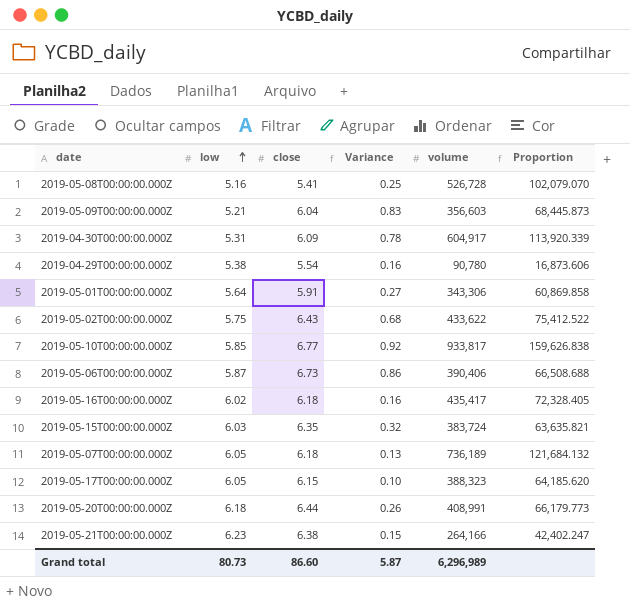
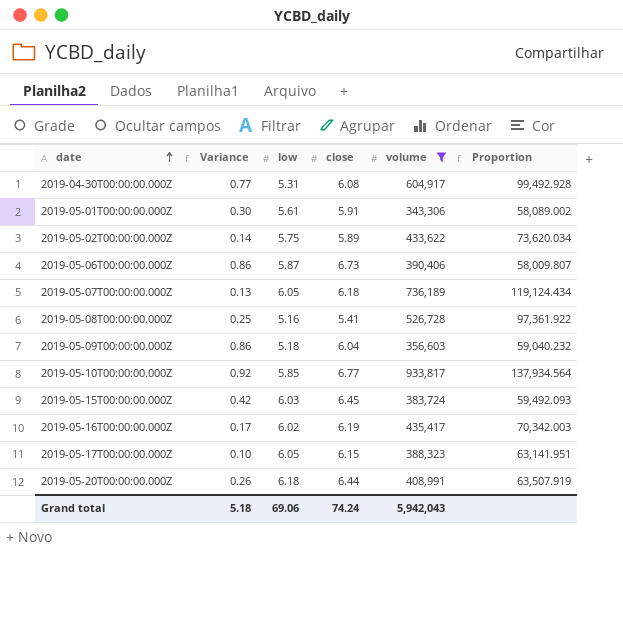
filter: none -> volume >= 343,306
row order: low ascending -> date ascending
column Variance | position: 4 -> 2
column Proportion | formula: [volume] / [low] -> [volume] / [close]
2019-04-30T00:00:00.000Z | Variance: 0.78 -> 0.77
2019-04-30T00:00:00.000Z | close: 6.09 -> 6.08
2019-05-01T00:00:00.000Z | Variance: 0.27 -> 0.30
2019-05-01T00:00:00.000Z | low: 5.64 -> 5.61
2019-05-02T00:00:00.000Z | Variance: 0.68 -> 0.14
2019-05-02T00:00:00.000Z | close: 6.43 -> 5.89
2019-05-09T00:00:00.000Z | Variance: 0.83 -> 0.86
2019-05-09T00:00:00.000Z | low: 5.21 -> 5.18
2019-05-15T00:00:00.000Z | Variance: 0.32 -> 0.42
2019-05-15T00:00:00.000Z | close: 6.35 -> 6.45
2019-05-16T00:00:00.000Z | Variance: 0.16 -> 0.17
2019-05-16T00:00:00.000Z | close: 6.18 -> 6.19
Grand total | Variance: 5.87 -> 5.18
Grand total | low: 80.73 -> 69.06
Grand total | close: 86.60 -> 74.24
Grand total | volume: 6,296,989 -> 5,942,043

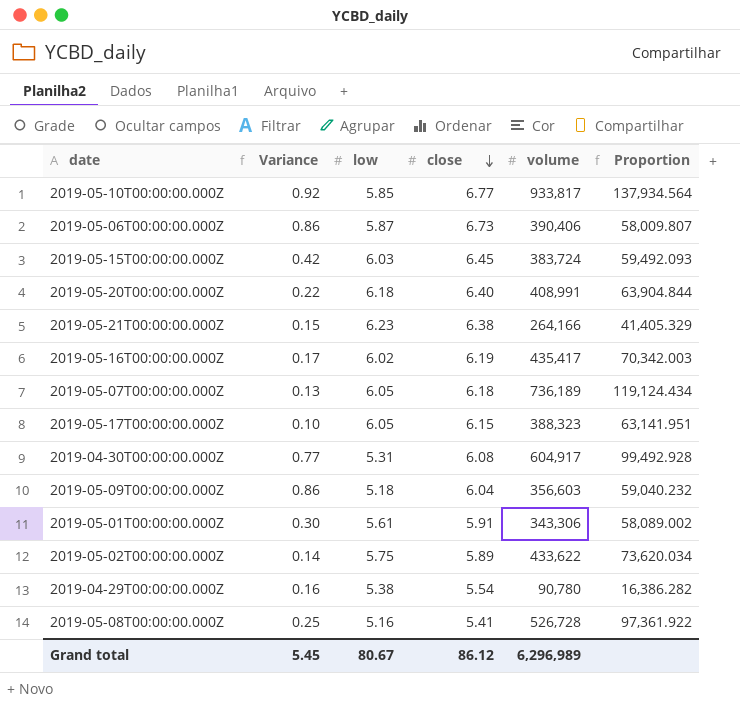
filter: volume >= 343,306 -> none
row order: date ascending -> close descending
2019-05-20T00:00:00.000Z | Variance: 0.26 -> 0.22
2019-05-20T00:00:00.000Z | close: 6.44 -> 6.40
2019-05-20T00:00:00.000Z | Proportion: 63,507.919 -> 63,904.844
Grand total | Variance: 5.18 -> 5.45
Grand total | low: 69.06 -> 80.67
Grand total | close: 74.24 -> 86.12
Grand total | volume: 5,942,043 -> 6,296,989

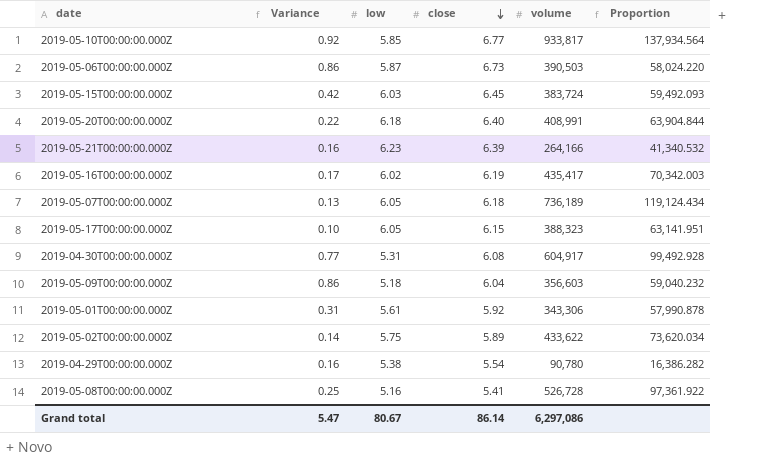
2019-05-06T00:00:00.000Z | volume: 390,406 -> 390,503
2019-05-06T00:00:00.000Z | Proportion: 58,009.807 -> 58,024.220
2019-05-21T00:00:00.000Z | Variance: 0.15 -> 0.16
2019-05-21T00:00:00.000Z | close: 6.38 -> 6.39
2019-05-21T00:00:00.000Z | Proportion: 41,405.329 -> 41,340.532
2019-05-01T00:00:00.000Z | Variance: 0.30 -> 0.31
2019-05-01T00:00:00.000Z | close: 5.91 -> 5.92
2019-05-01T00:00:00.000Z | Proportion: 58,089.002 -> 57,990.878
Grand total | Variance: 5.45 -> 5.47
Grand total | close: 86.12 -> 86.14
Grand total | volume: 6,296,989 -> 6,297,086

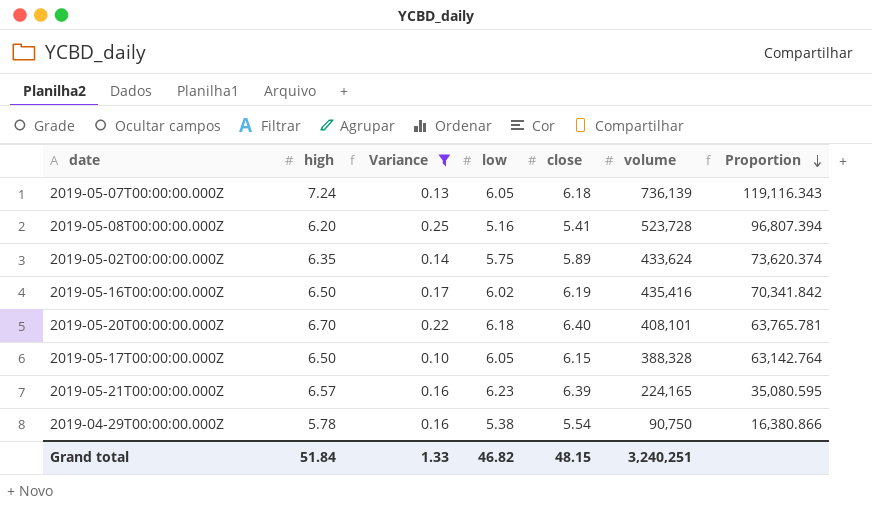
filter: none -> Variance <= 0.25
row order: close descending -> Proportion descending
column high | position: none -> 2
2019-05-07T00:00:00.000Z | volume: 736,189 -> 736,139
2019-05-07T00:00:00.000Z | Proportion: 119,124.434 -> 119,116.343
2019-05-08T00:00:00.000Z | volume: 526,728 -> 523,728
2019-05-08T00:00:00.000Z | Proportion: 97,361.922 -> 96,807.394
2019-05-02T00:00:00.000Z | volume: 433,622 -> 433,624
2019-05-02T00:00:00.000Z | Proportion: 73,620.034 -> 73,620.374
2019-05-16T00:00:00.000Z | volume: 435,417 -> 435,416
2019-05-16T00:00:00.000Z | Proportion: 70,342.003 -> 70,341.842
2019-05-20T00:00:00.000Z | volume: 408,991 -> 408,101
2019-05-20T00:00:00.000Z | Proportion: 63,904.844 -> 63,765.781
2019-05-17T00:00:00.000Z | volume: 388,323 -> 388,328
2019-05-17T00:00:00.000Z | Proportion: 63,141.951 -> 63,142.764
2019-05-21T00:00:00.000Z | volume: 264,166 -> 224,165
2019-05-21T00:00:00.000Z | Proportion: 41,340.532 -> 35,080.595
2019-04-29T00:00:00.000Z | volume: 90,780 -> 90,750
2019-04-29T00:00:00.000Z | Proportion: 16,386.282 -> 16,380.866
Grand total | Variance: 5.47 -> 1.33
Grand total | low: 80.67 -> 46.82
Grand total | close: 86.14 -> 48.15
Grand total | volume: 6,297,086 -> 3,240,251

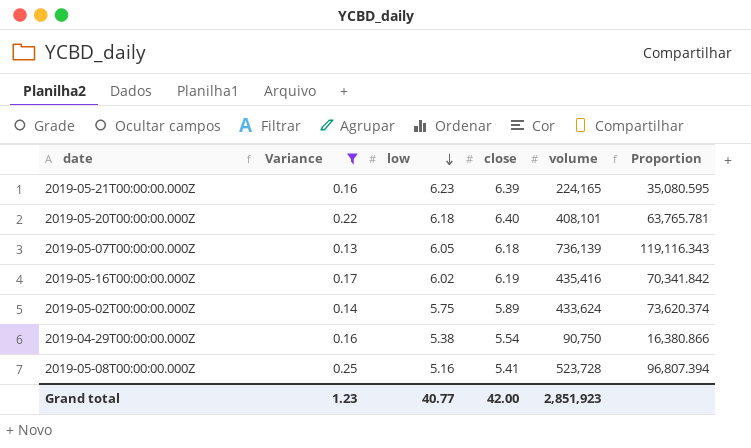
row order: Proportion descending -> low descending
column high | position: 2 -> none
row 2019-05-17T00:00:00.000Z: 6.50 | 0.10 | 6.05 | 6.15 | 388,328 | 63,142.764 -> none
Grand total | Variance: 1.33 -> 1.23
Grand total | low: 46.82 -> 40.77
Grand total | close: 48.15 -> 42.00
Grand total | volume: 3,240,251 -> 2,851,923

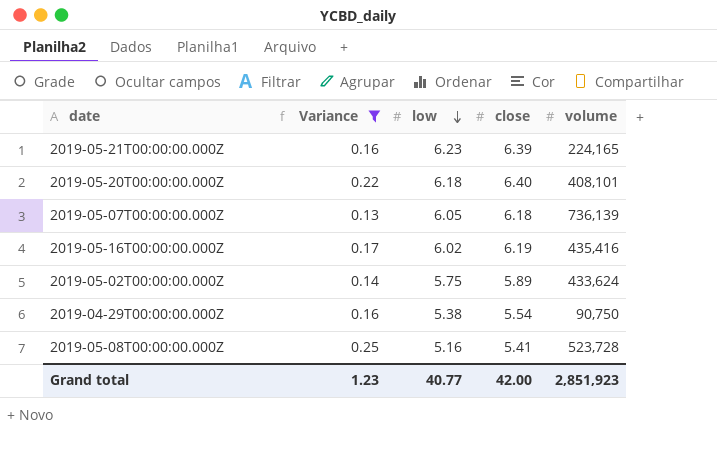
column Proportion | formula: [volume] / [close] -> none

